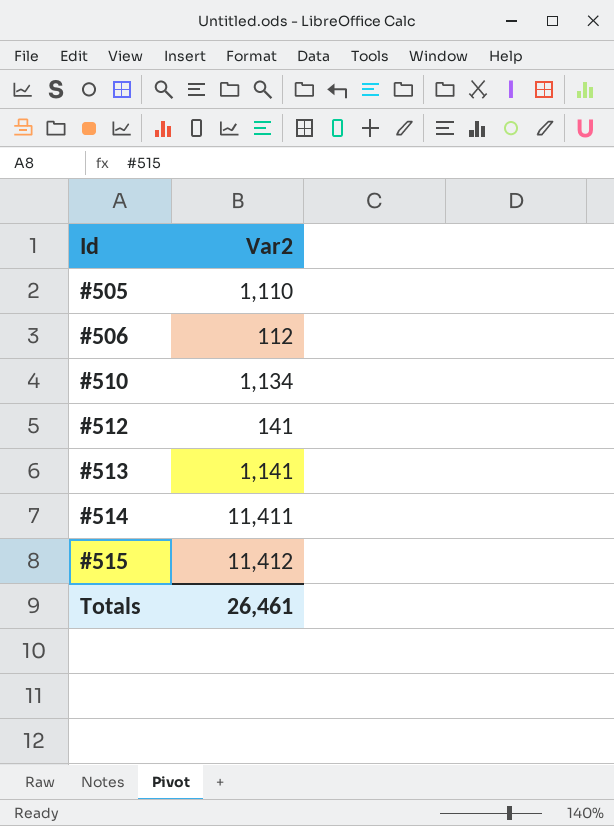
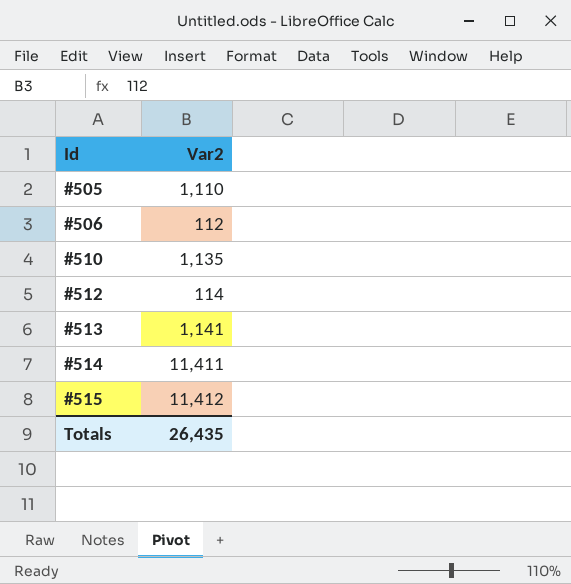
#510 | Var2: 1,134 -> 1,135
#512 | Var2: 141 -> 114
Totals | Var2: 26,461 -> 26,435

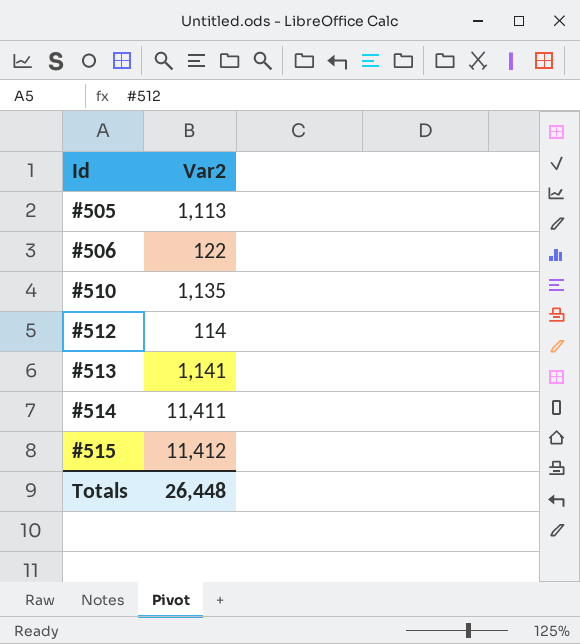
#505 | Var2: 1,110 -> 1,113
#506 | Var2: 112 -> 122
Totals | Var2: 26,435 -> 26,448

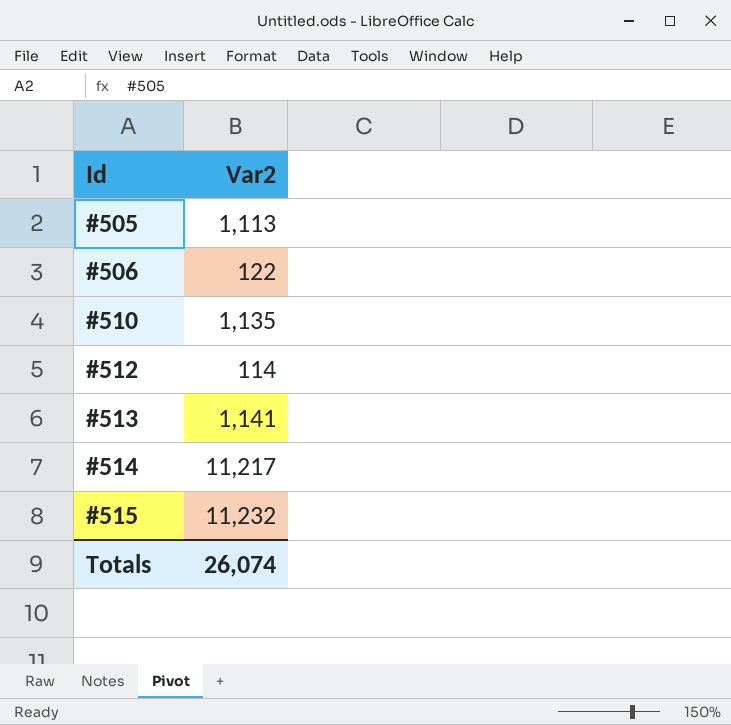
#514 | Var2: 11,411 -> 11,217
#515 | Var2: 11,412 -> 11,232
Totals | Var2: 26,448 -> 26,074

